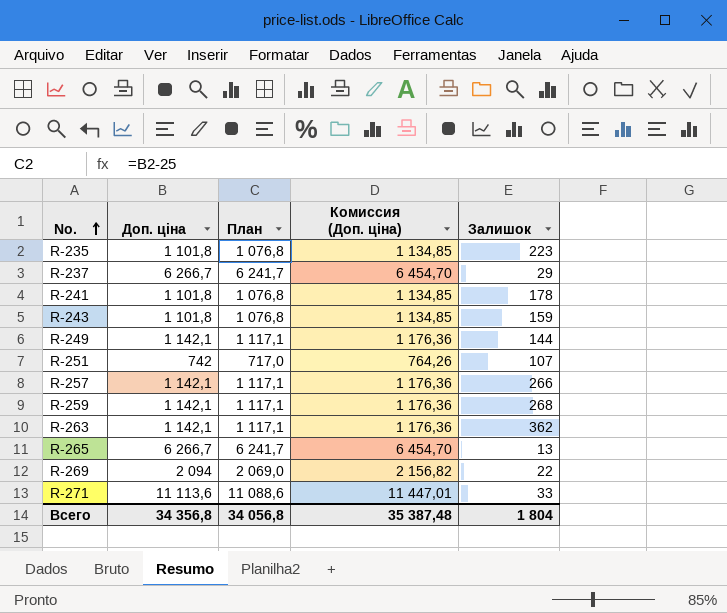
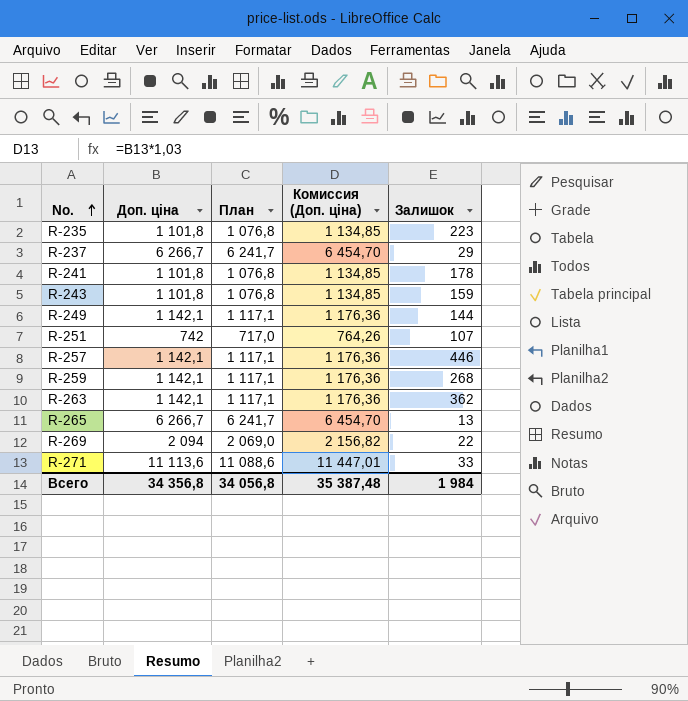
R-257 | Залишок: 266 -> 446
Всего | Залишок: 1 804 -> 1 984

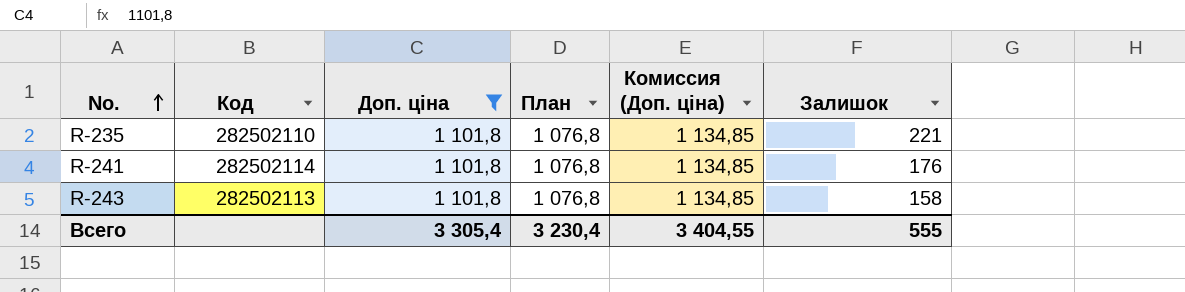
filter: none -> Доп. ціна = 1 101,8
column Код | position: none -> 2
R-235 | Залишок: 223 -> 221
R-241 | Залишок: 178 -> 176
R-243 | Залишок: 159 -> 158
Всего | Доп. ціна: 34 356,8 -> 3 305,4
Всего | План: 34 056,8 -> 3 230,4
Всего | Комиссия (Доп. ціна): 35 387,48 -> 3 404,55
Всего | Залишок: 1 984 -> 555

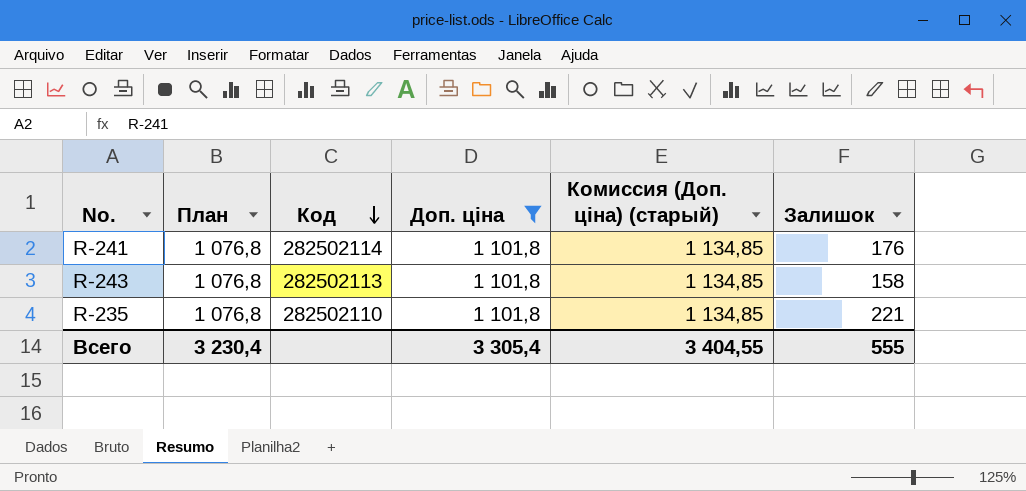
row order: No. ascending -> Код descending
column План | position: 4 -> 2
column name: Комиссия (Доп. ціна) -> Комиссия (Доп. ціна) (старый)

